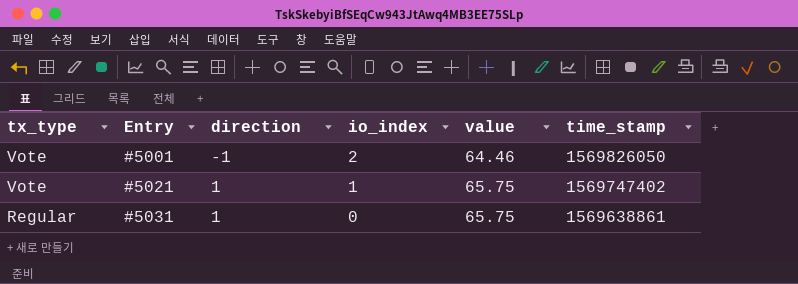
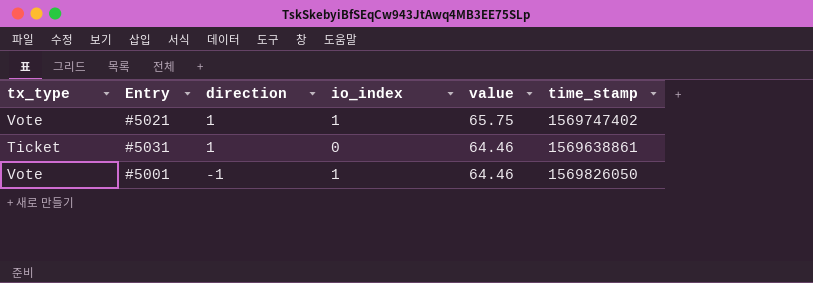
row order: tx_type descending -> direction descending
#5031 | tx_type: Regular -> Ticket
#5031 | value: 65.75 -> 64.46
#5001 | io_index: 2 -> 1

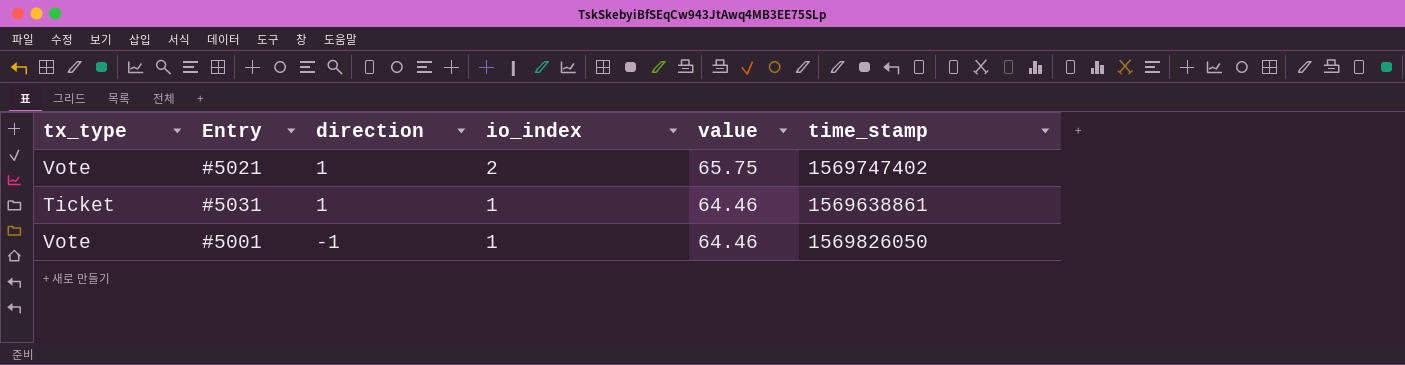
#5021 | io_index: 1 -> 2
#5031 | io_index: 0 -> 1

